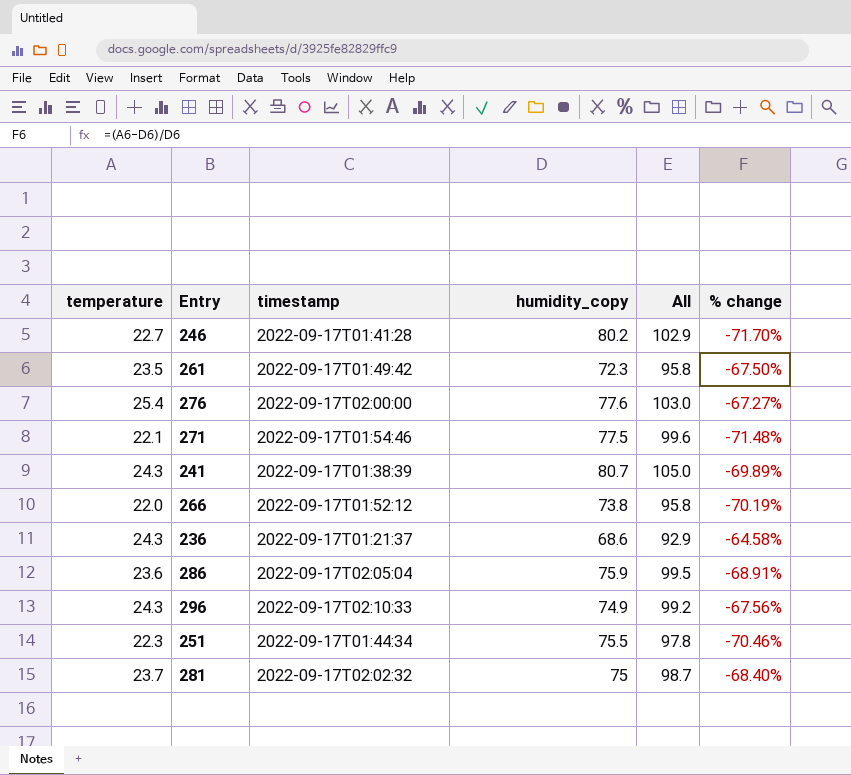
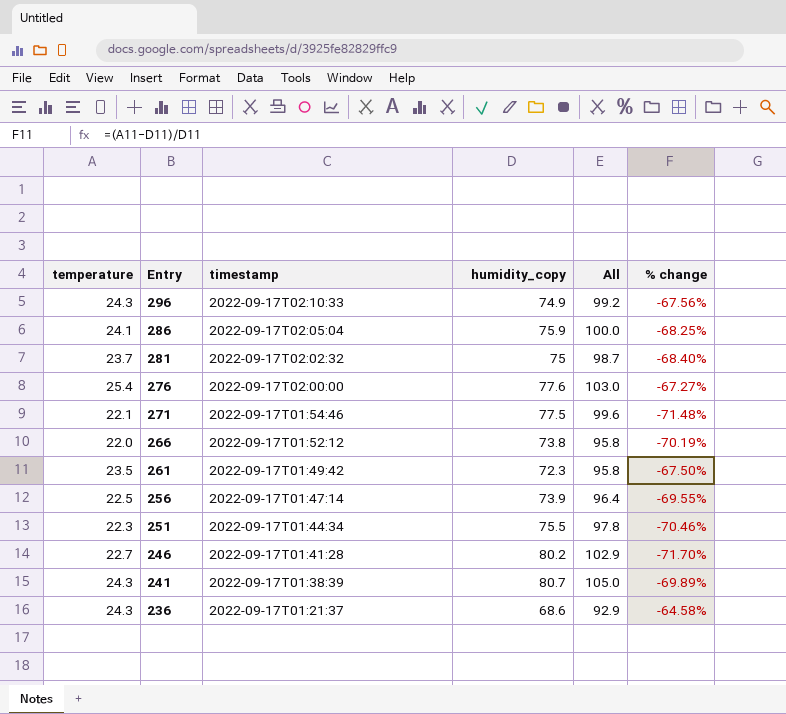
row order: none -> Entry descending
286 | temperature: 23.6 -> 24.1
286 | All: 99.5 -> 100.0
286 | % change: -68.91% -> -68.25%
row 256: none -> 22.5 | 2022-09-17T01:47:14 | 73.9 | 96.4 | -69.55%

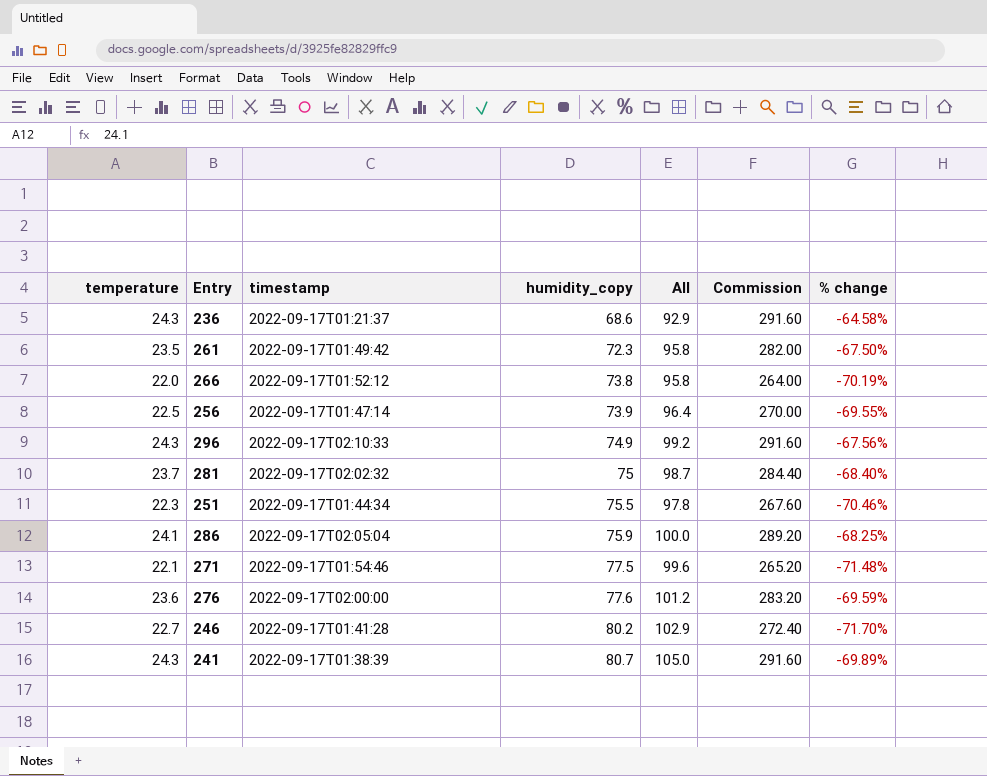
row order: Entry descending -> humidity_copy ascending
column Commission | formula: none -> [temperature] * 12
276 | temperature: 25.4 -> 23.6
276 | All: 103.0 -> 101.2
276 | % change: -67.27% -> -69.59%

